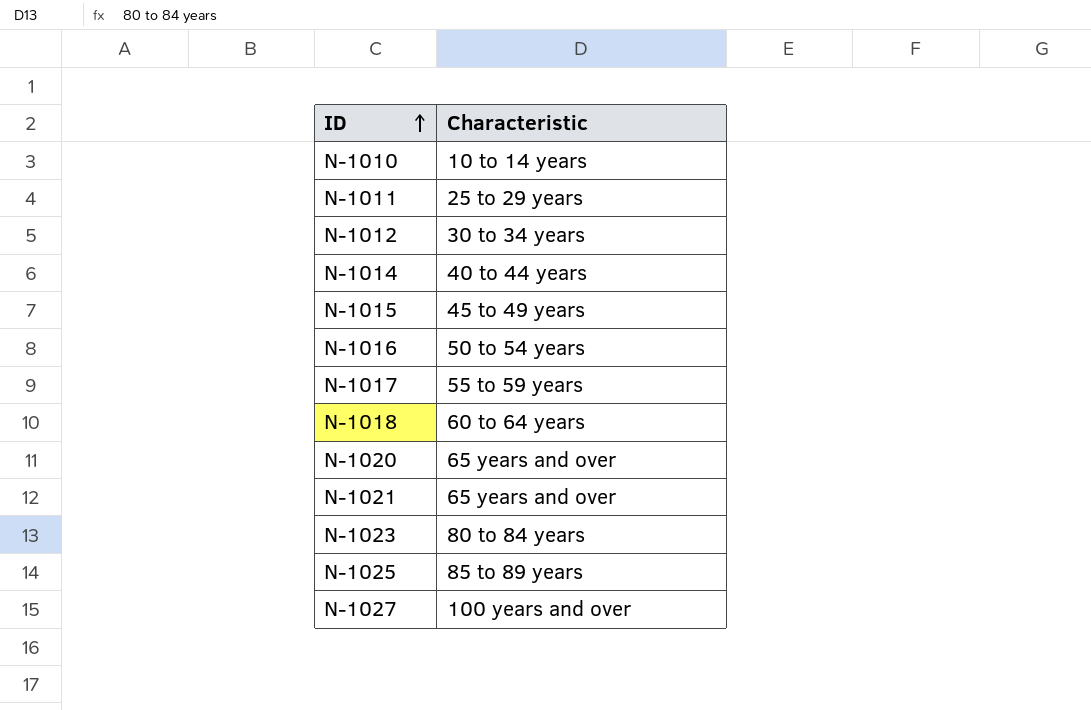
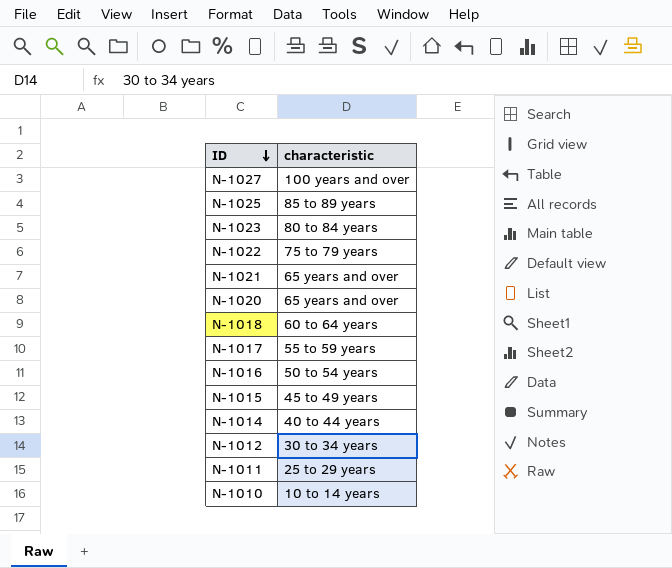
row order: ID ascending -> ID descending
column name: Characteristic -> characteristic
row N-1022: none -> 75 to 79 years

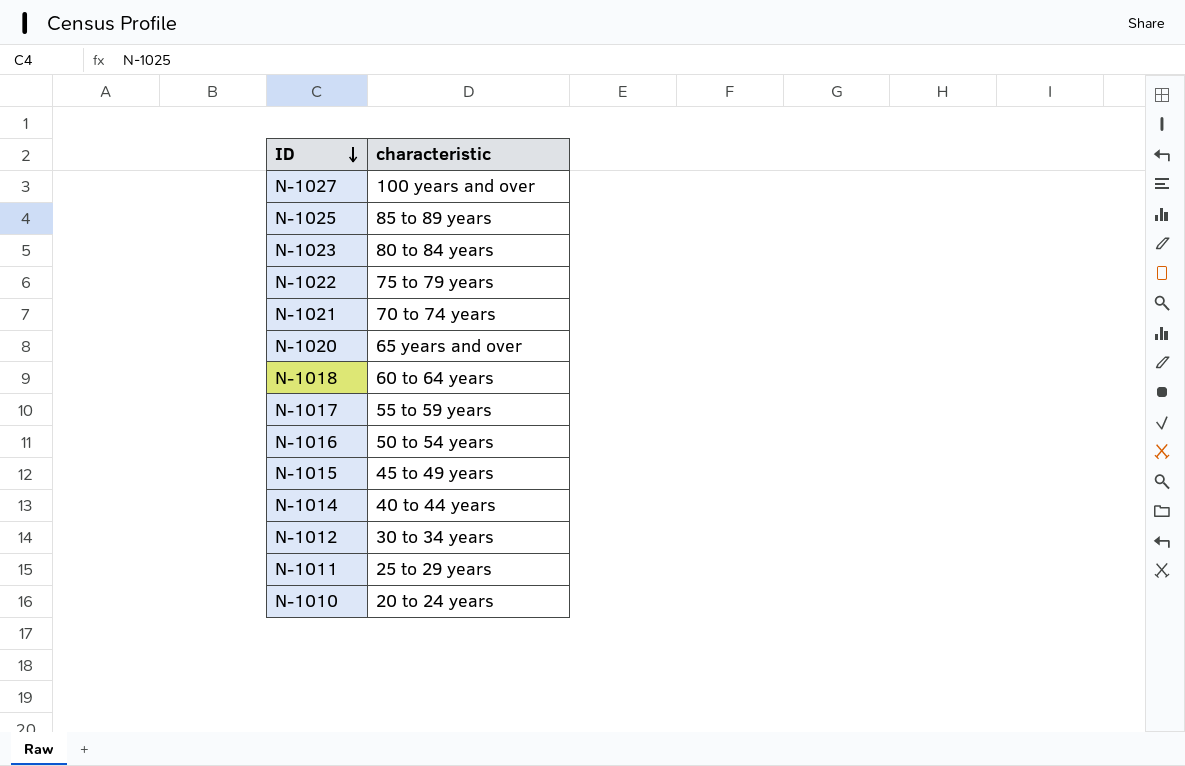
N-1021 | characteristic: 65 years and over -> 70 to 74 years
N-1010 | characteristic: 10 to 14 years -> 20 to 24 years

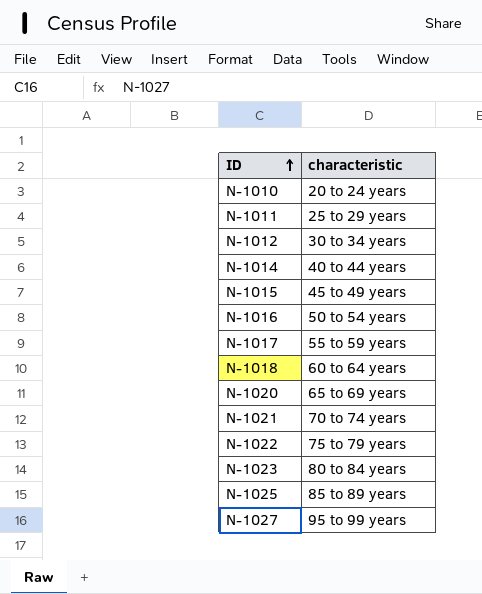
row order: ID descending -> ID ascending
N-1020 | characteristic: 65 years and over -> 65 to 69 years
N-1027 | characteristic: 100 years and over -> 95 to 99 years

